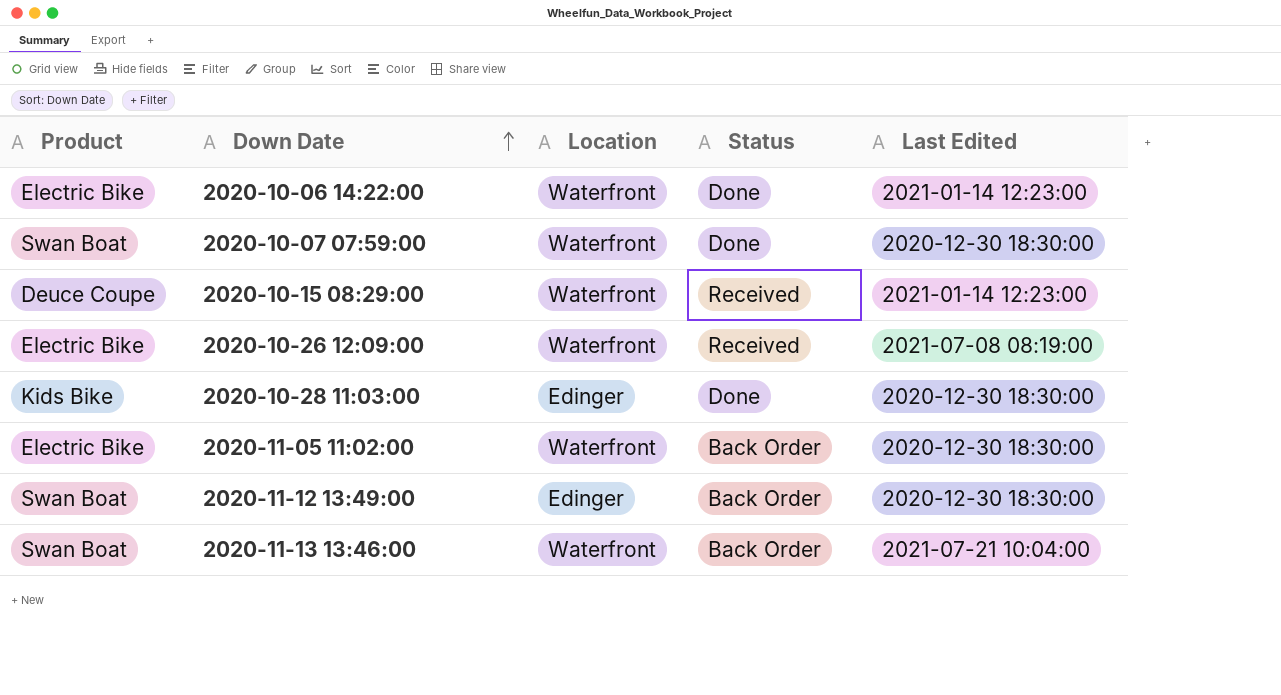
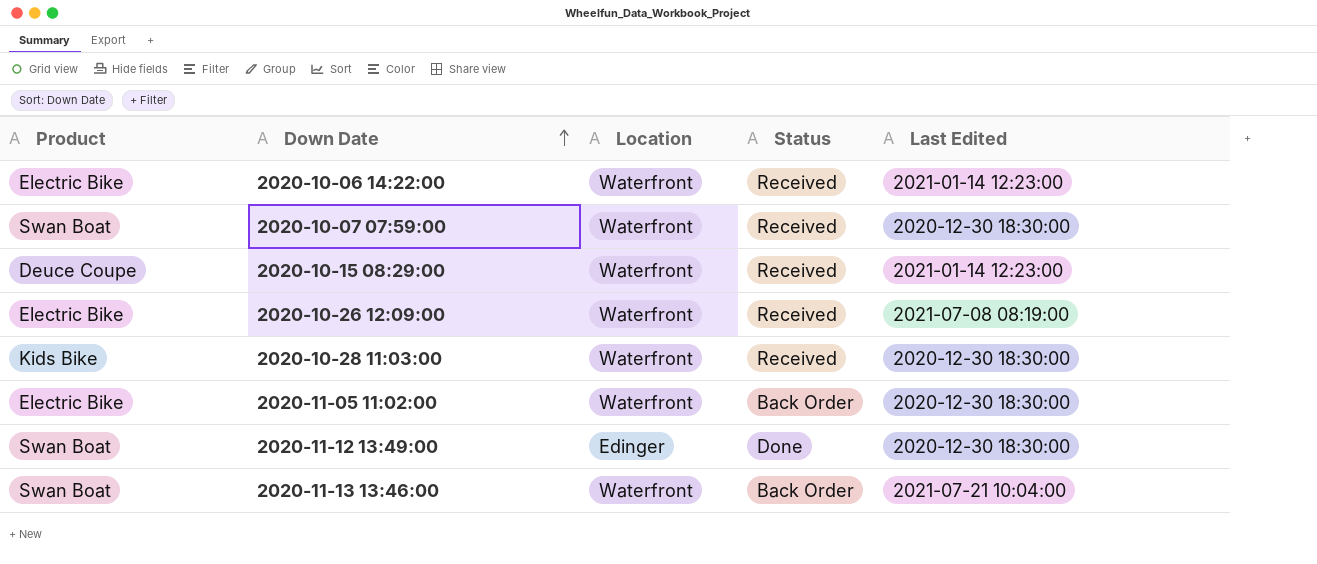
2020-10-06 14:22:00 | Status: Done -> Received
2020-10-07 07:59:00 | Status: Done -> Received
2020-10-28 11:03:00 | Location: Edinger -> Waterfront
2020-10-28 11:03:00 | Status: Done -> Received
2020-11-12 13:49:00 | Status: Back Order -> Done

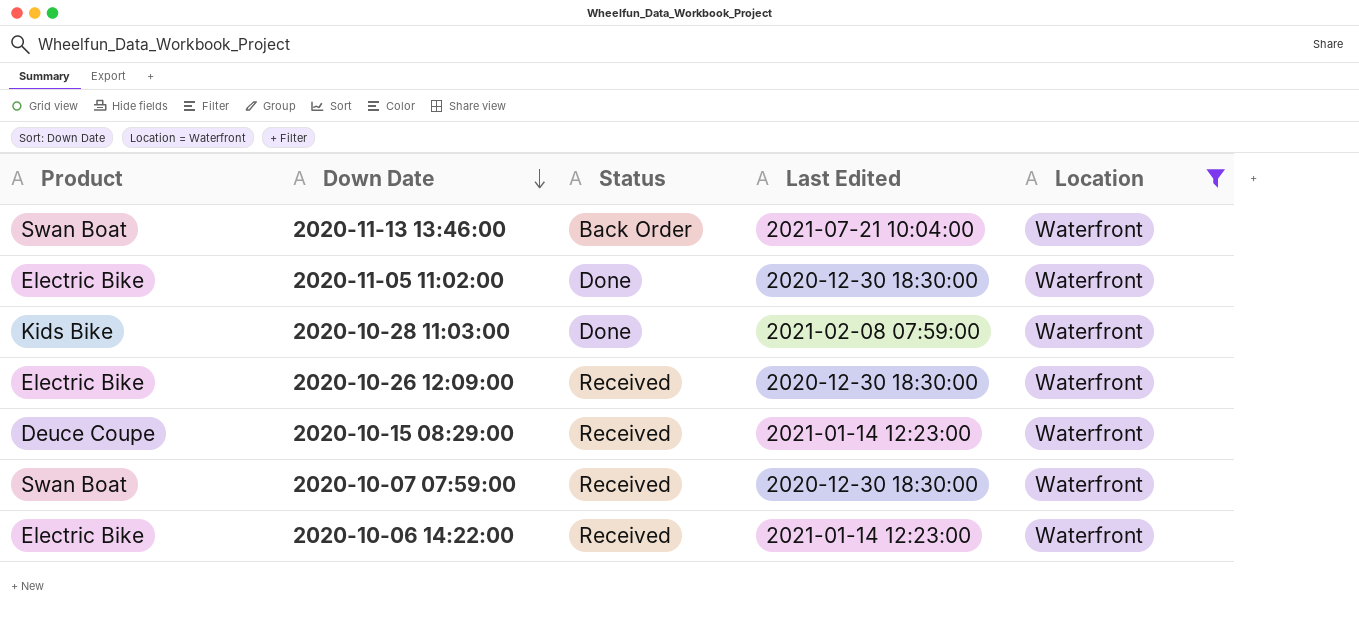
filter: none -> Location = Waterfront
row order: Down Date ascending -> Down Date descending
column Location | position: 3 -> 5
2020-11-05 11:02:00 | Status: Back Order -> Done
2020-10-28 11:03:00 | Status: Received -> Done
2020-10-28 11:03:00 | Last Edited: 2020-12-30 18:30:00 -> 2021-02-08 07:59:00
2020-10-26 12:09:00 | Last Edited: 2021-07-08 08:19:00 -> 2020-12-30 18:30:00

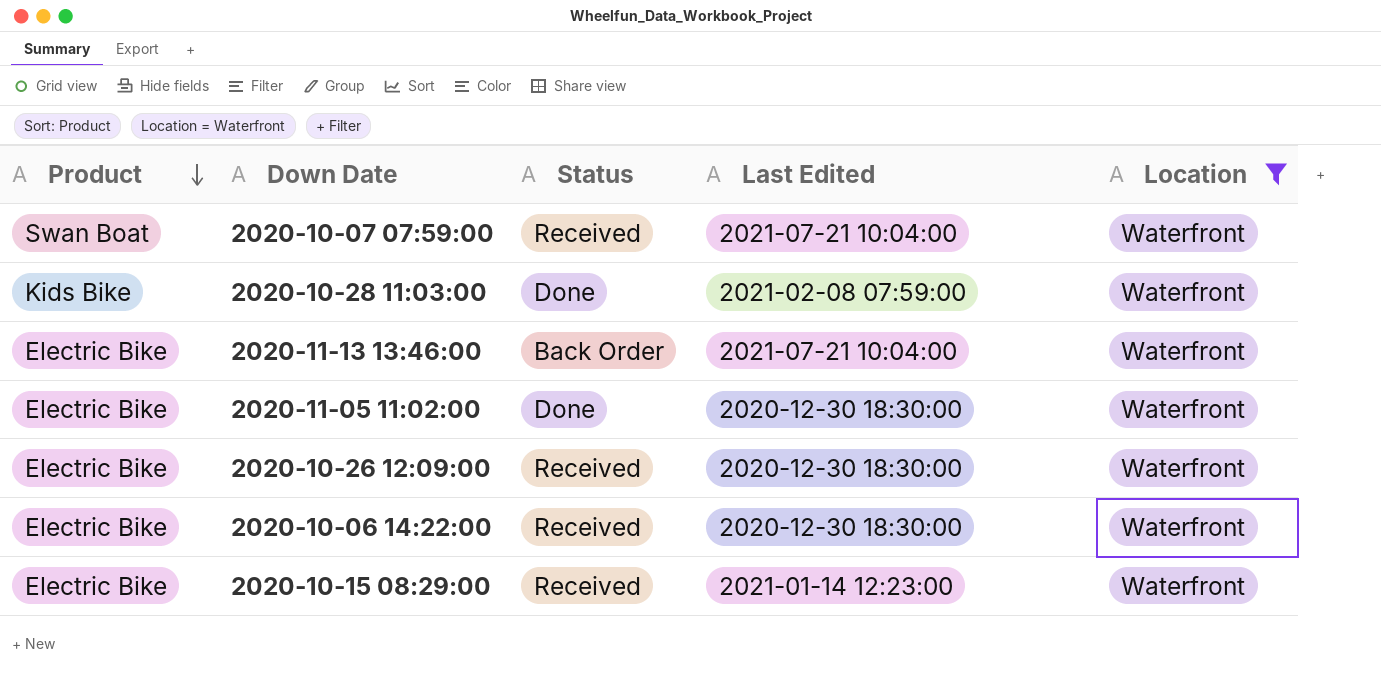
row order: Down Date descending -> Product descending
2020-10-07 07:59:00 | Last Edited: 2020-12-30 18:30:00 -> 2021-07-21 10:04:00
2020-11-13 13:46:00 | Product: Swan Boat -> Electric Bike
2020-10-06 14:22:00 | Last Edited: 2021-01-14 12:23:00 -> 2020-12-30 18:30:00
2020-10-15 08:29:00 | Product: Deuce Coupe -> Electric Bike

